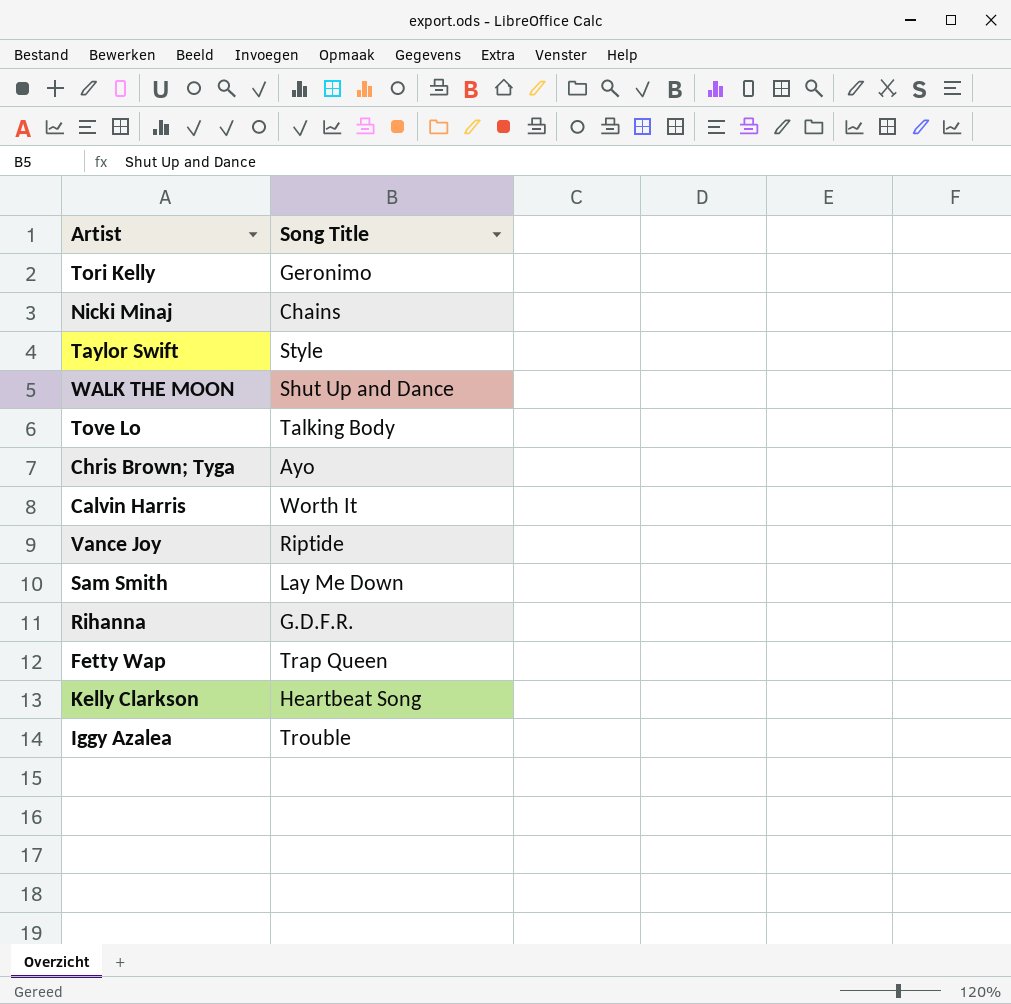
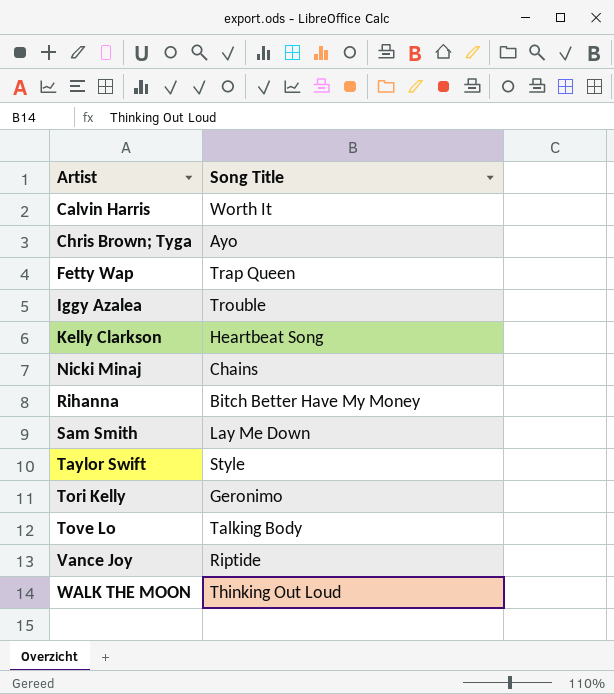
row order: none -> Artist ascending
Rihanna | Song Title: G.D.F.R. -> Bitch Better Have My Money
WALK THE MOON | Song Title: Shut Up and Dance -> Thinking Out Loud

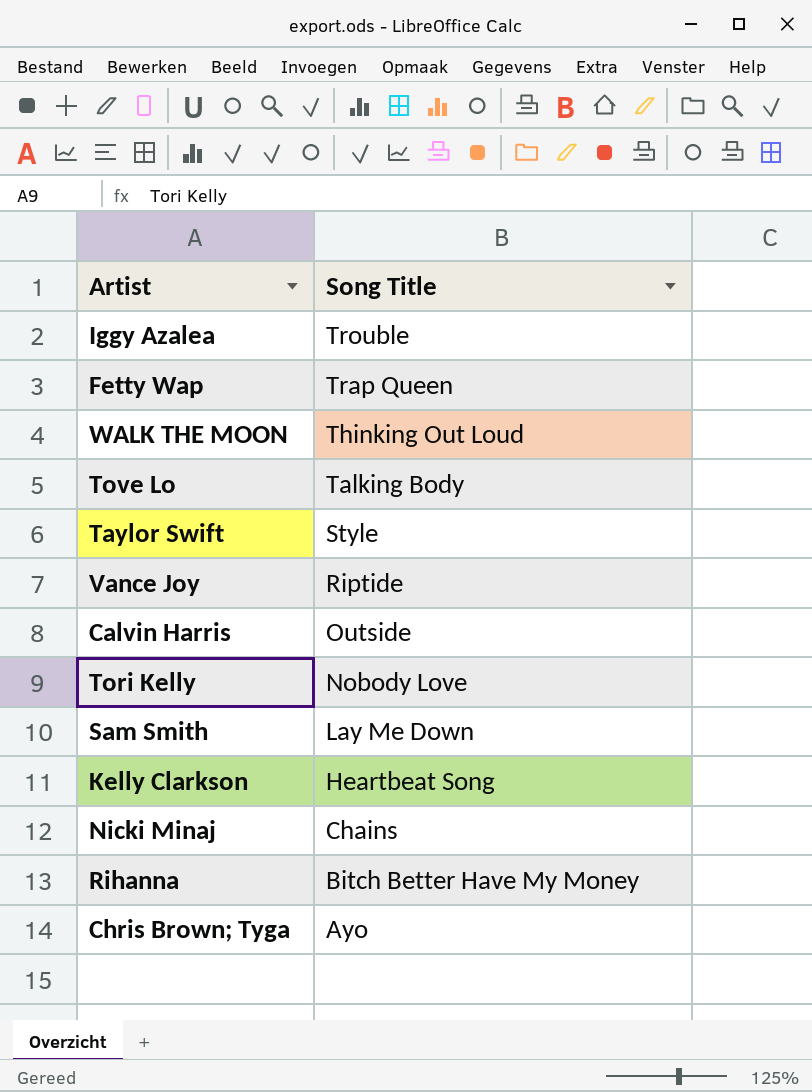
row order: Artist ascending -> Song Title descending
Calvin Harris | Song Title: Worth It -> Outside
Tori Kelly | Song Title: Geronimo -> Nobody Love

